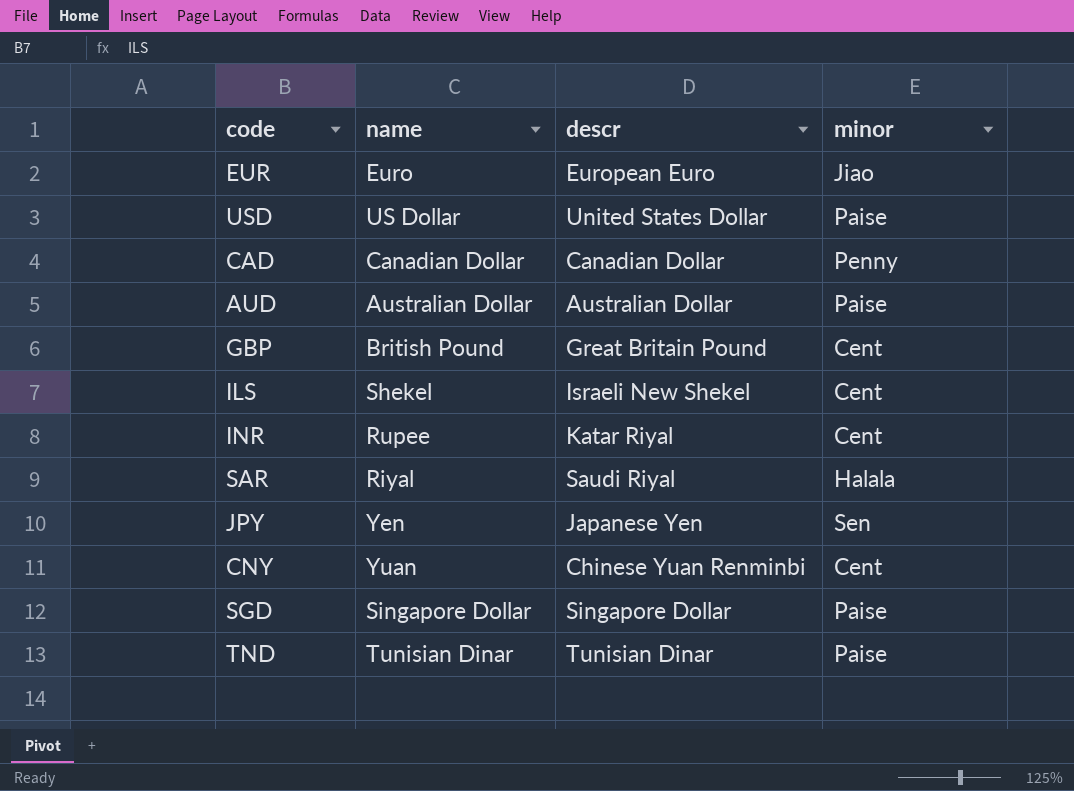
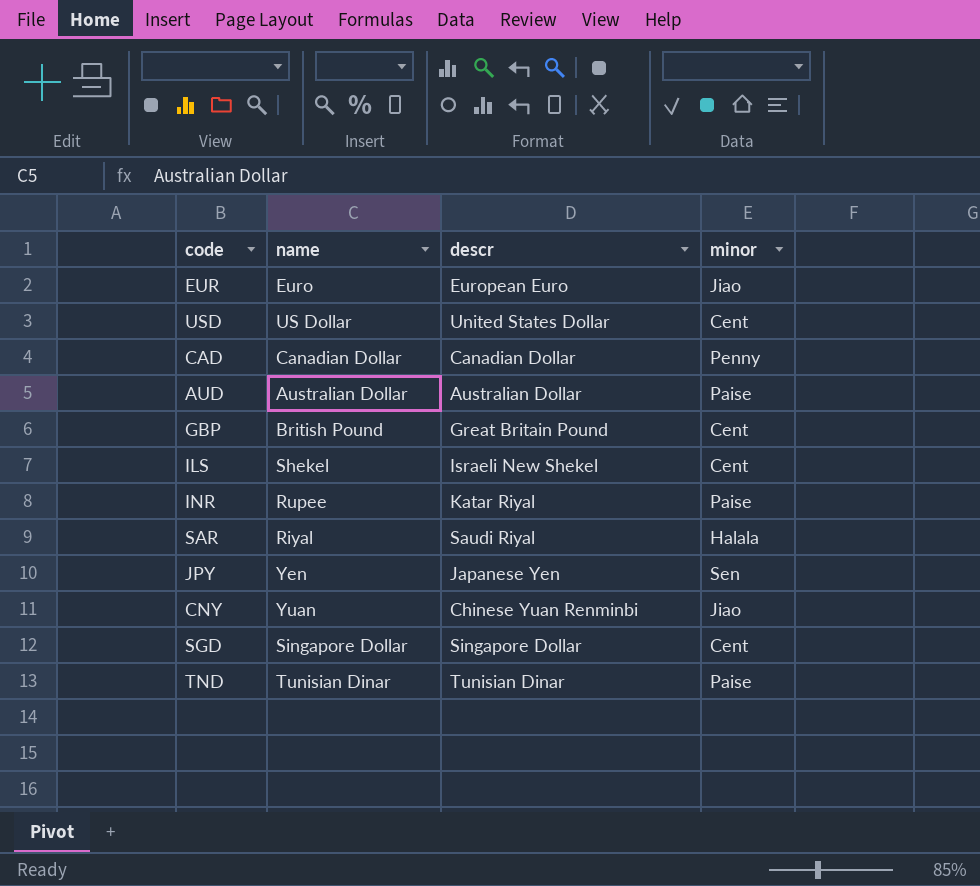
USD | minor: Paise -> Cent
INR | minor: Cent -> Paise
CNY | minor: Cent -> Jiao
SGD | minor: Paise -> Cent

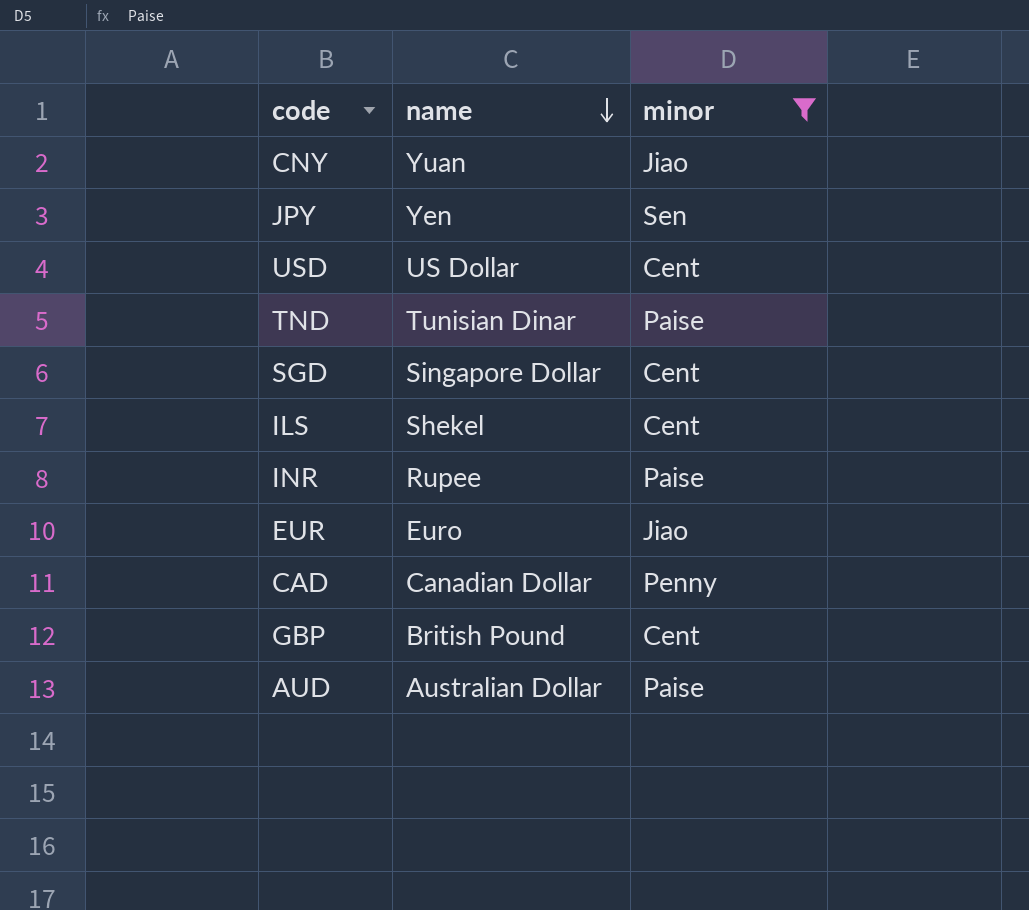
filter: none -> minor != Halala
row order: none -> name descending
column descr | position: 3 -> none

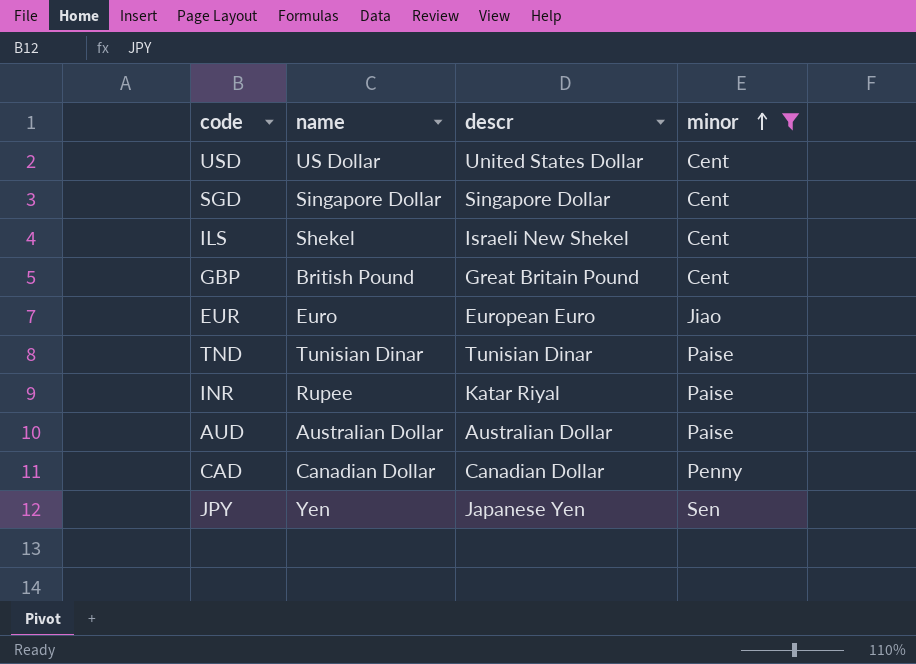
row order: name descending -> minor ascending
column descr | position: none -> 3
row CNY: Yuan | Jiao -> none

